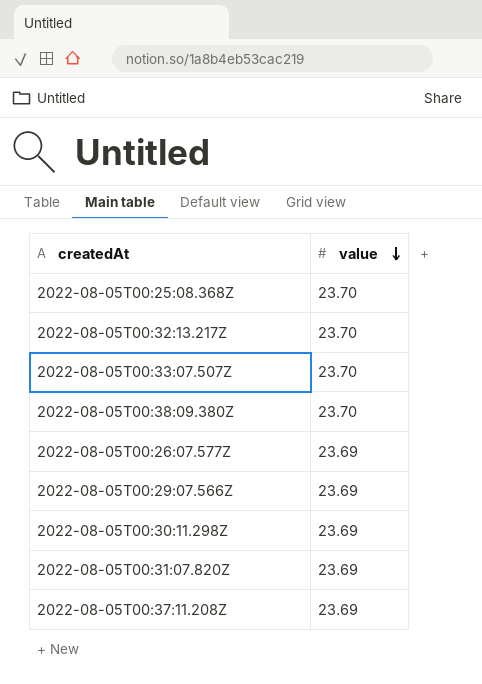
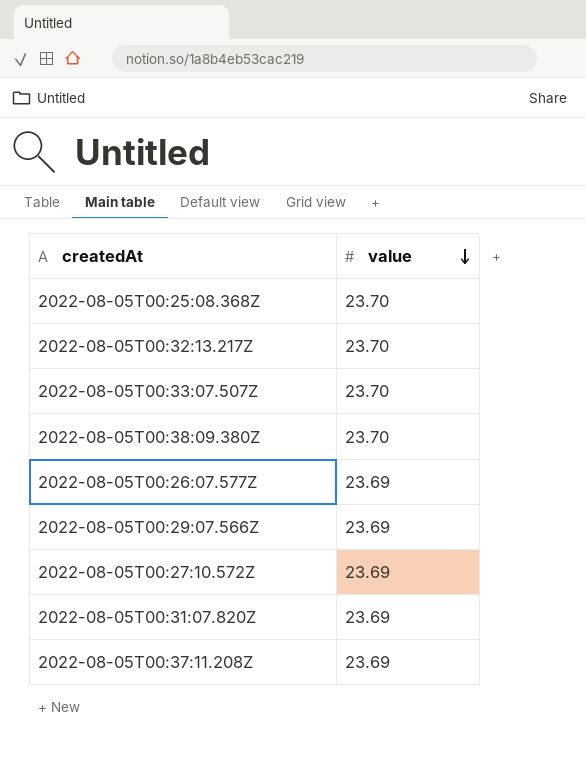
row 2022-08-05T00:30:11.298Z: 23.69 -> none
row 2022-08-05T00:27:10.572Z: none -> 23.69

